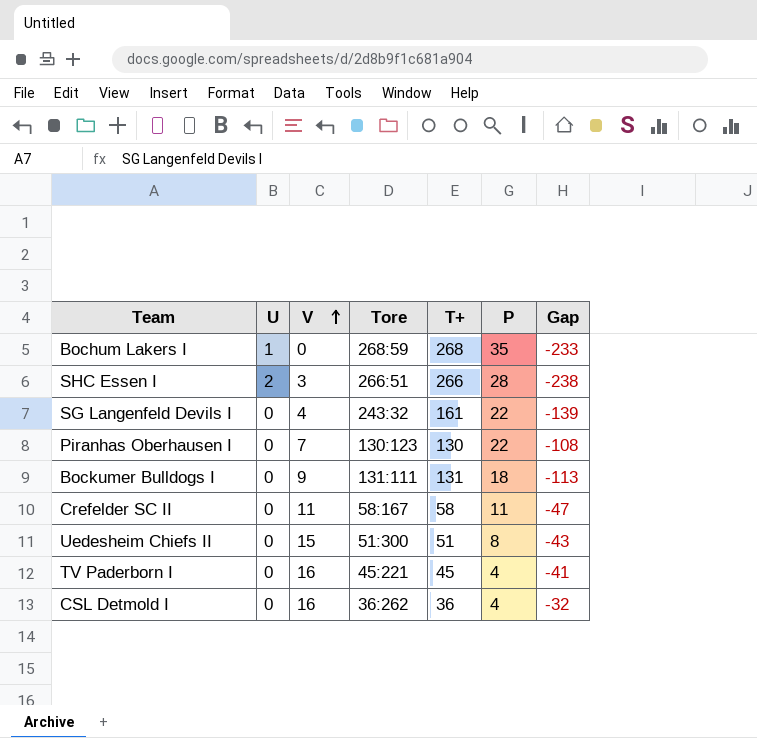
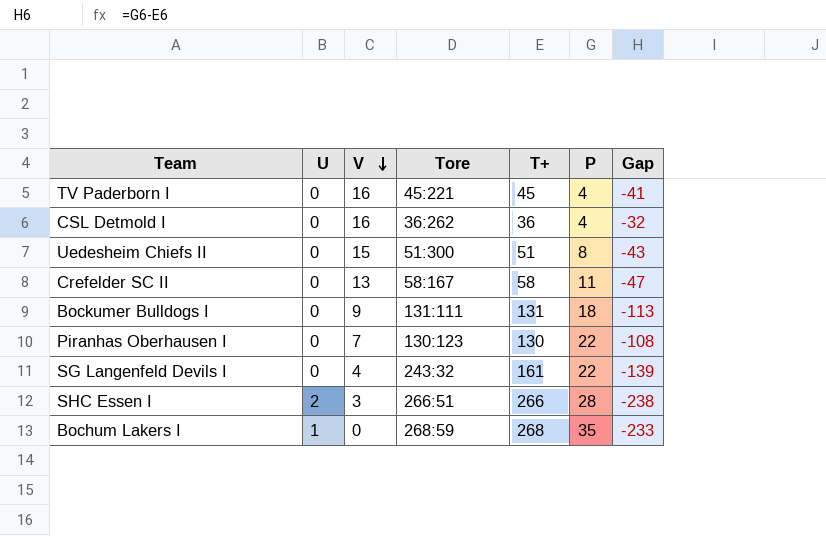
row order: V ascending -> V descending
Crefelder SC II | V: 11 -> 13

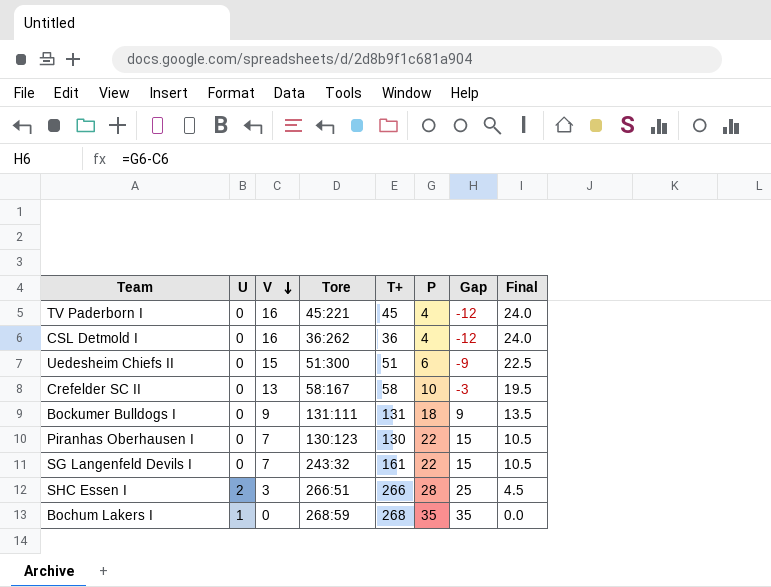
column Gap | formula: [P] - [T+] -> [P] - [V]
column Final | formula: none -> [V] * 1.5
Uedesheim Chiefs II | P: 8 -> 6
Crefelder SC II | P: 11 -> 10
SG Langenfeld Devils I | V: 4 -> 7

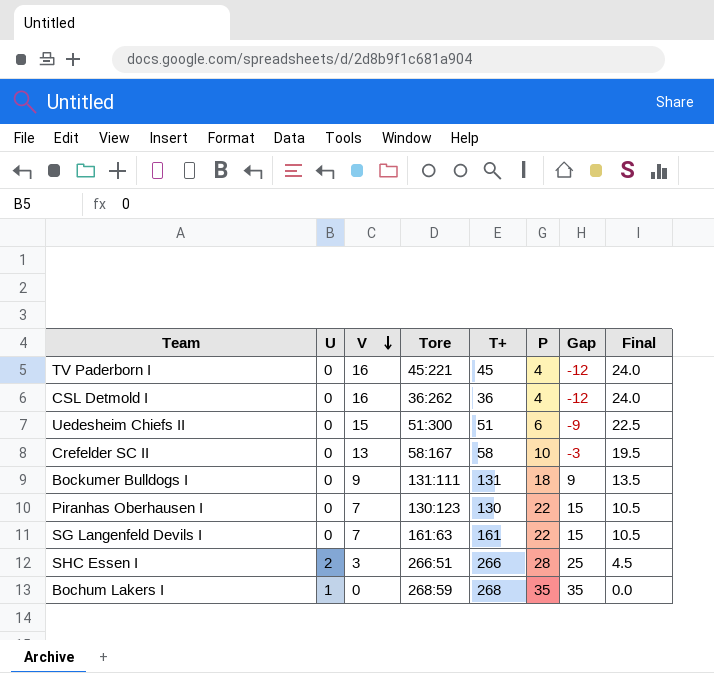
SG Langenfeld Devils I | Tore: 243:32 -> 161:63

